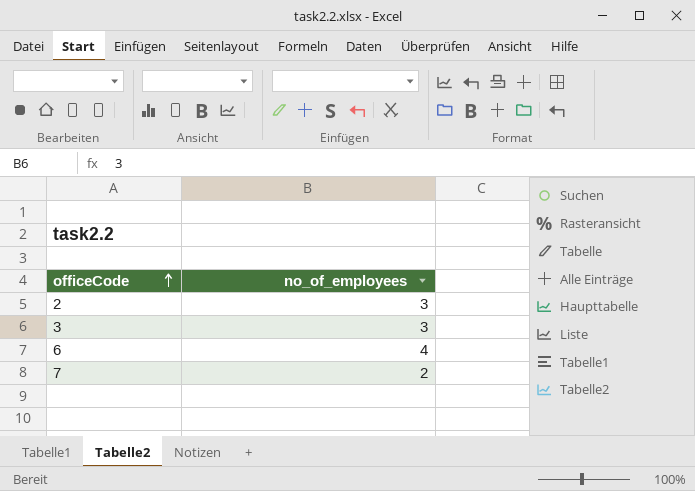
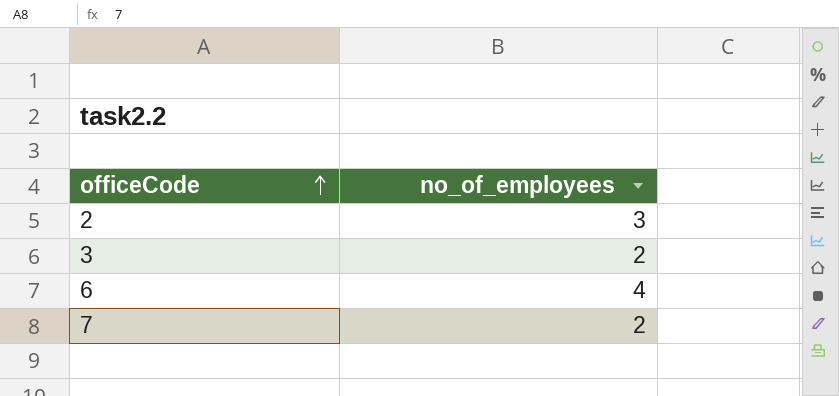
3 | no_of_employees: 3 -> 2

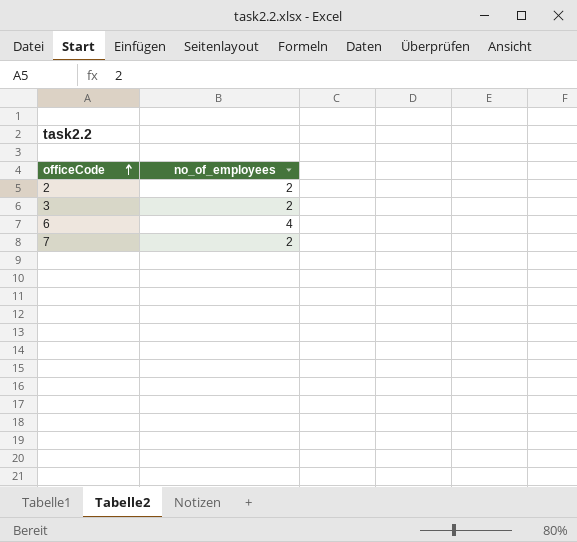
2 | no_of_employees: 3 -> 2

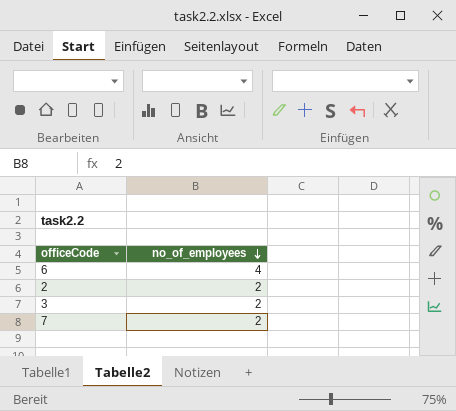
row order: officeCode ascending -> no_of_employees descending

